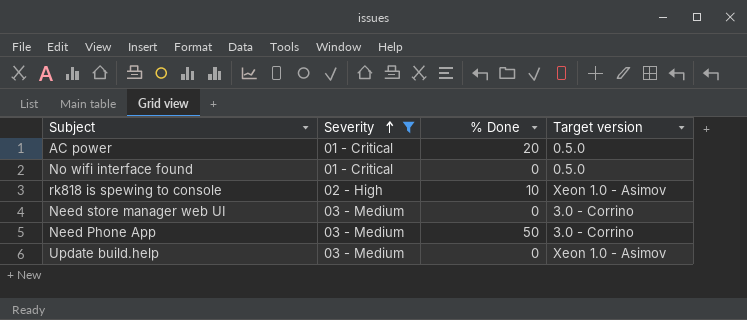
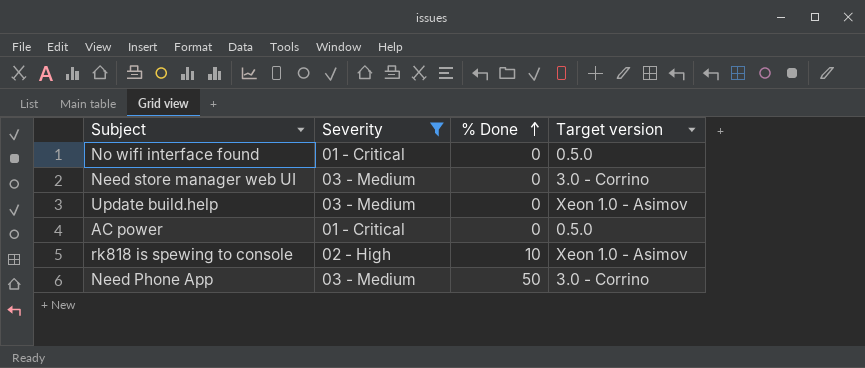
row order: Severity ascending -> % Done ascending
AC power | % Done: 20 -> 0

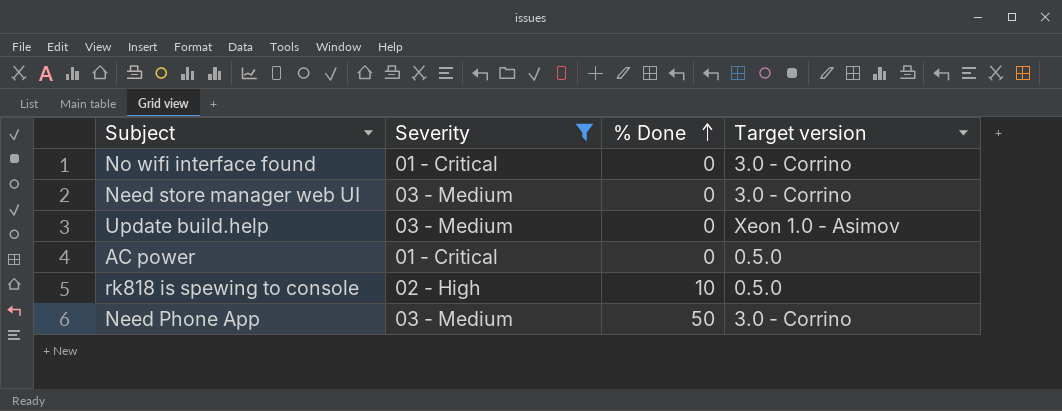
No wifi interface found | Target version: 0.5.0 -> 3.0 - Corrino
rk818 is spewing to console | Target version: Xeon 1.0 - Asimov -> 0.5.0

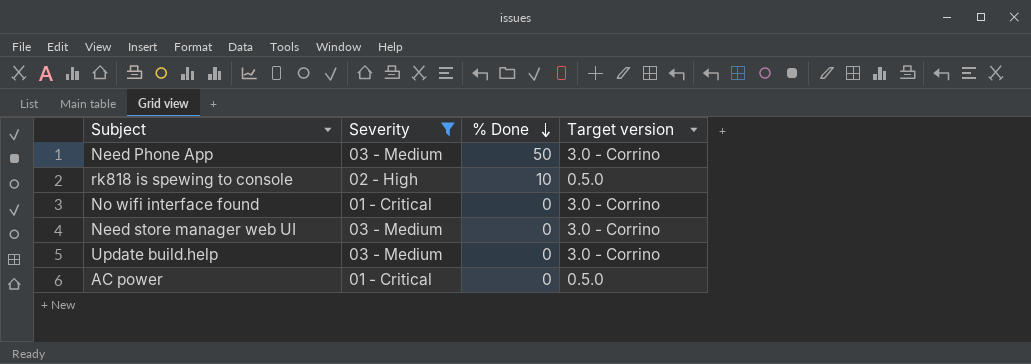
row order: % Done ascending -> % Done descending
Update build.help | Target version: Xeon 1.0 - Asimov -> 3.0 - Corrino

